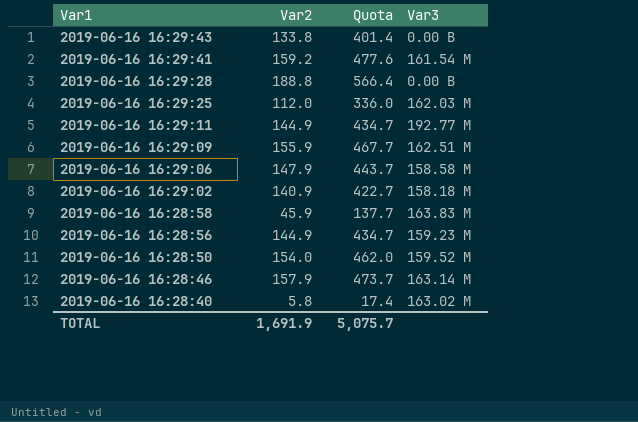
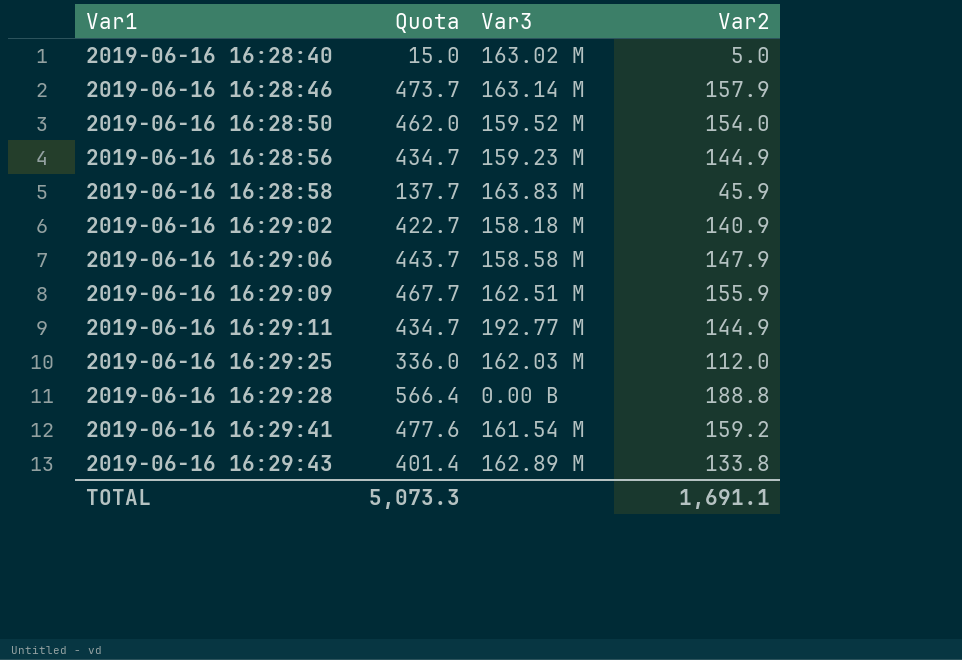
row order: Var1 descending -> Var1 ascending
column Var2 | position: 2 -> 4
2019-06-16 16:28:40 | Quota: 17.4 -> 15.0
2019-06-16 16:28:40 | Var2: 5.8 -> 5.0
2019-06-16 16:29:43 | Var3: 0.00 B -> 162.89 M
TOTAL | Quota: 5,075.7 -> 5,073.3
TOTAL | Var2: 1,691.9 -> 1,691.1

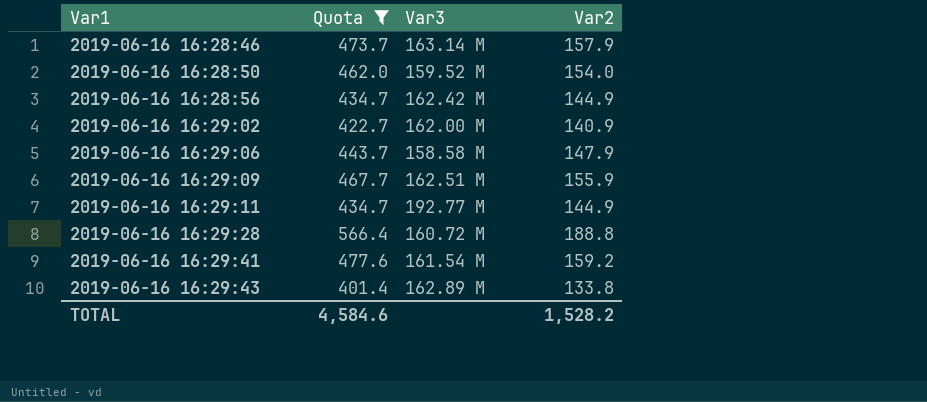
filter: none -> Quota >= 401.4
2019-06-16 16:28:56 | Var3: 159.23 M -> 162.42 M
2019-06-16 16:29:02 | Var3: 158.18 M -> 162.00 M
2019-06-16 16:29:28 | Var3: 0.00 B -> 160.72 M
TOTAL | Quota: 5,073.3 -> 4,584.6
TOTAL | Var2: 1,691.1 -> 1,528.2

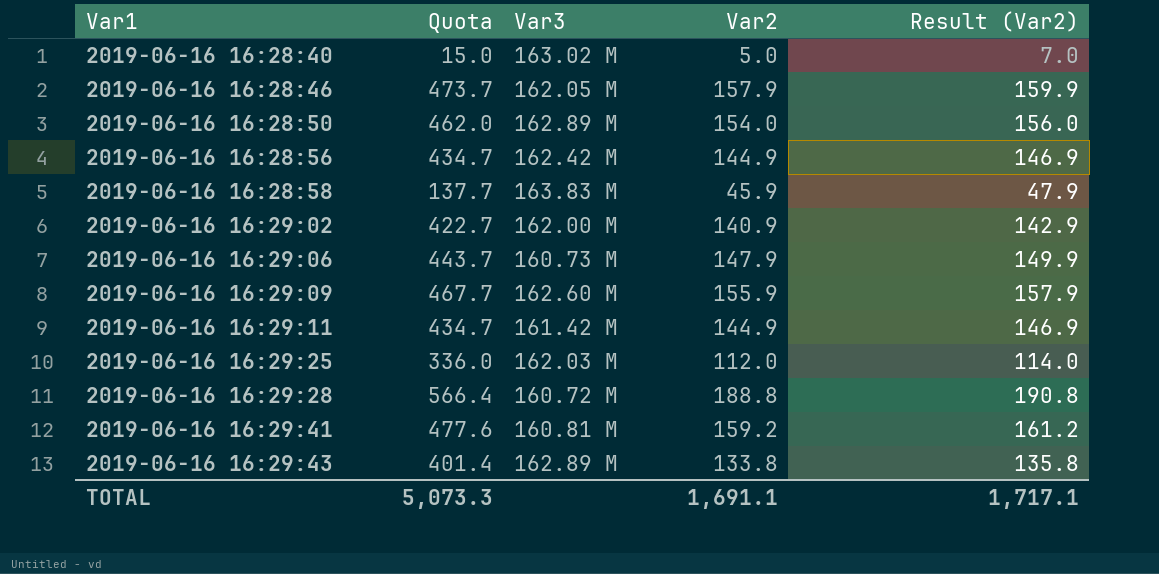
filter: Quota >= 401.4 -> none
column Result (Var2) | formula: none -> [Var2] + 2
2019-06-16 16:28:46 | Var3: 163.14 M -> 162.05 M
2019-06-16 16:28:50 | Var3: 159.52 M -> 162.89 M
2019-06-16 16:29:06 | Var3: 158.58 M -> 160.73 M
2019-06-16 16:29:09 | Var3: 162.51 M -> 162.60 M
2019-06-16 16:29:11 | Var3: 192.77 M -> 161.42 M
2019-06-16 16:29:41 | Var3: 161.54 M -> 160.81 M
TOTAL | Quota: 4,584.6 -> 5,073.3
TOTAL | Var2: 1,528.2 -> 1,691.1

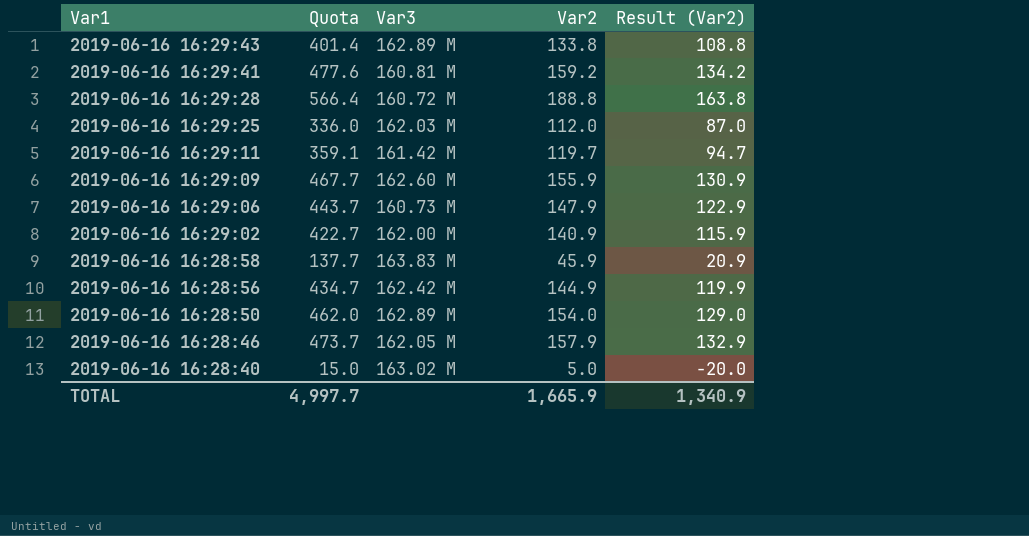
row order: Var1 ascending -> Var1 descending
column Result (Var2) | formula: [Var2] + 2 -> [Var2] - 25
2019-06-16 16:29:11 | Quota: 434.7 -> 359.1
2019-06-16 16:29:11 | Var2: 144.9 -> 119.7
TOTAL | Quota: 5,073.3 -> 4,997.7
TOTAL | Var2: 1,691.1 -> 1,665.9
TOTAL | Result (Var2): 1,717.1 -> 1,340.9

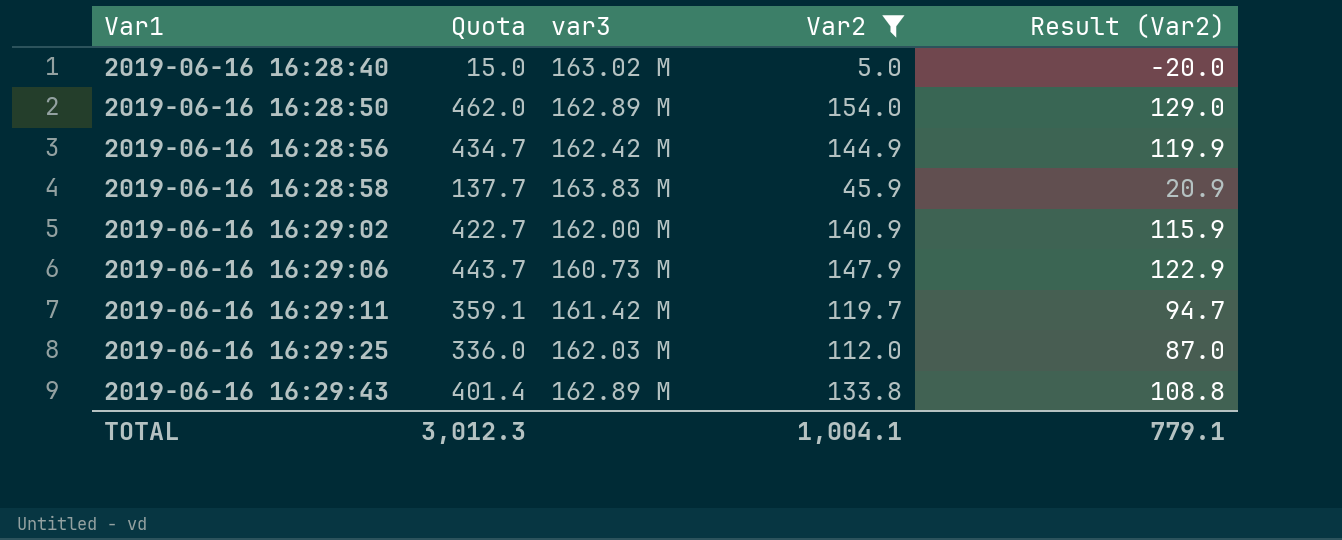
filter: none -> Var2 <= 154.0
row order: Var1 descending -> Var1 ascending
column name: Var3 -> var3
TOTAL | Quota: 4,997.7 -> 3,012.3
TOTAL | Var2: 1,665.9 -> 1,004.1
TOTAL | Result (Var2): 1,340.9 -> 779.1

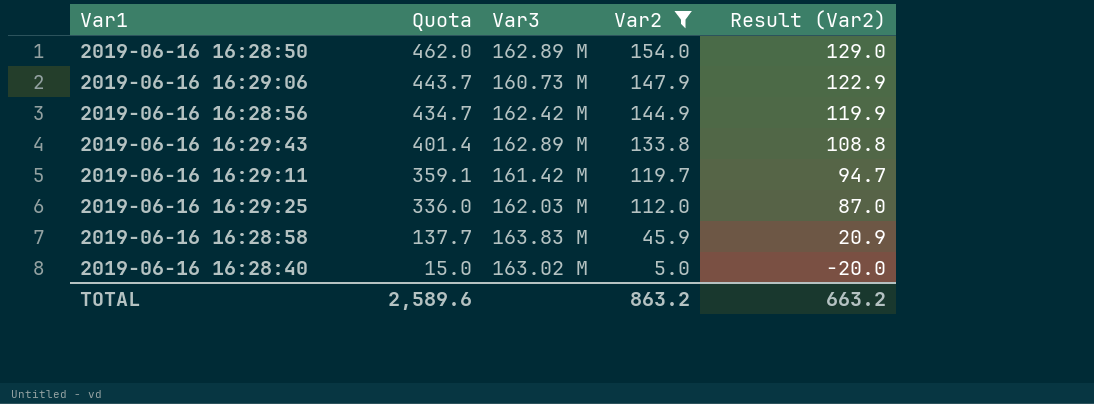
row order: Var1 ascending -> Quota descending
column name: var3 -> Var3
row 2019-06-16 16:29:02: 422.7 | 162.00 M | 140.9 | 115.9 -> none
TOTAL | Quota: 3,012.3 -> 2,589.6
TOTAL | Var2: 1,004.1 -> 863.2
TOTAL | Result (Var2): 779.1 -> 663.2

